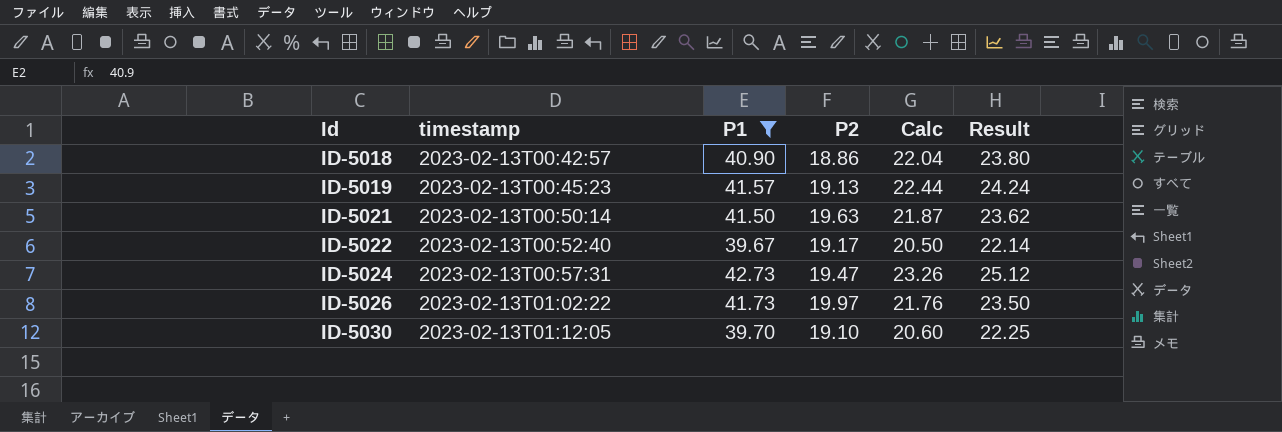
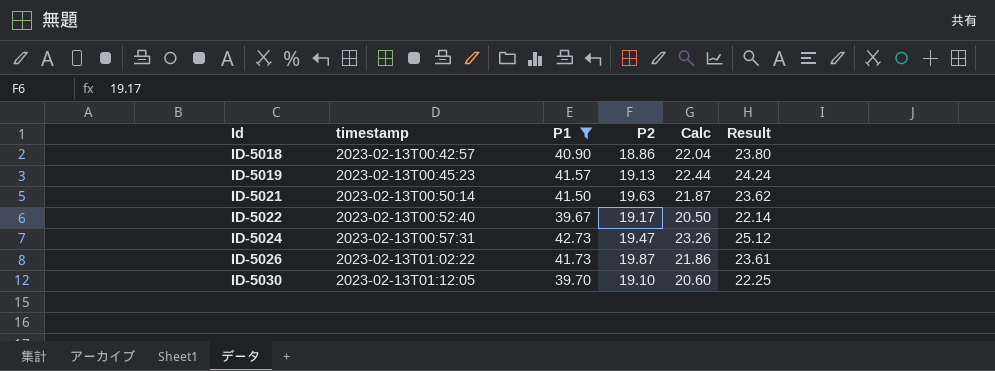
ID-5026 | P2: 19.97 -> 19.87
ID-5026 | Calc: 21.76 -> 21.86
ID-5026 | Result: 23.50 -> 23.61

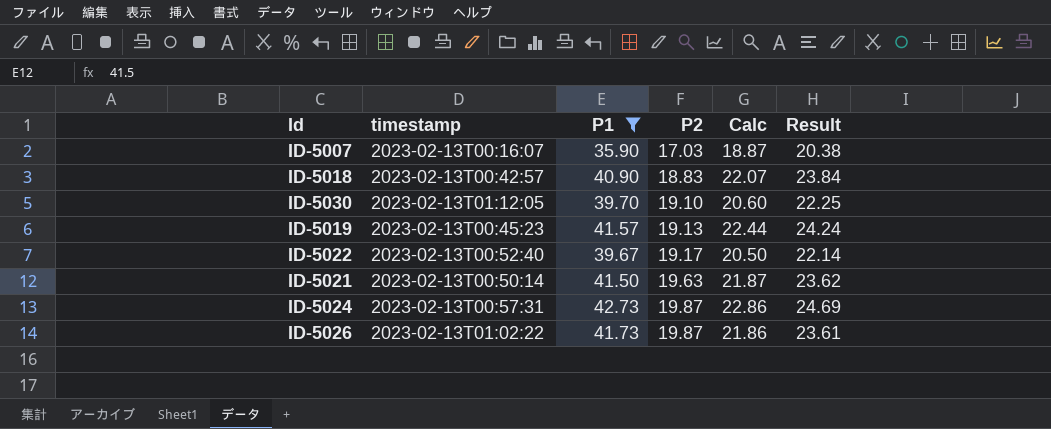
row order: Id ascending -> P2 ascending
row ID-5007: none -> 2023-02-13T00:16:07 | 35.90 | 17.03 | 18.87 | 20.38
ID-5018 | P2: 18.86 -> 18.83
ID-5018 | Calc: 22.04 -> 22.07
ID-5018 | Result: 23.80 -> 23.84
ID-5024 | P2: 19.47 -> 19.87
ID-5024 | Calc: 23.26 -> 22.86
ID-5024 | Result: 25.12 -> 24.69

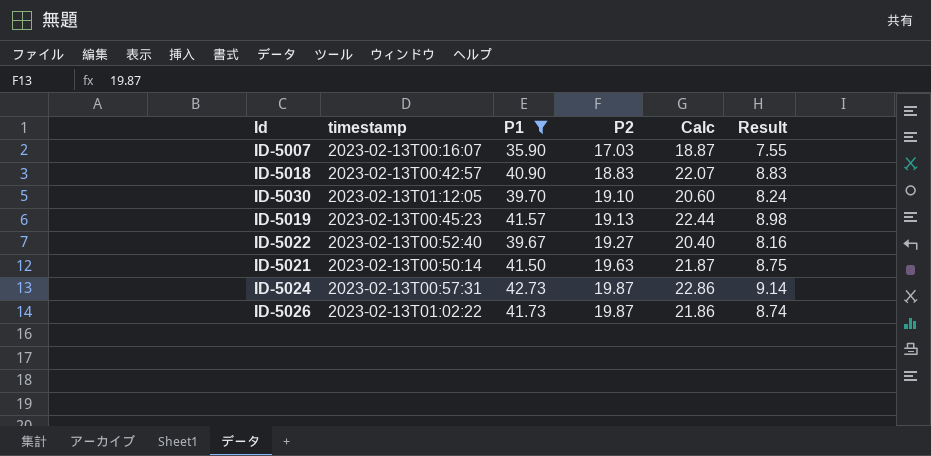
column Result | formula: [Calc] * 1.08 -> [Calc] * 0.4
ID-5022 | P2: 19.17 -> 19.27
ID-5022 | Calc: 20.50 -> 20.40

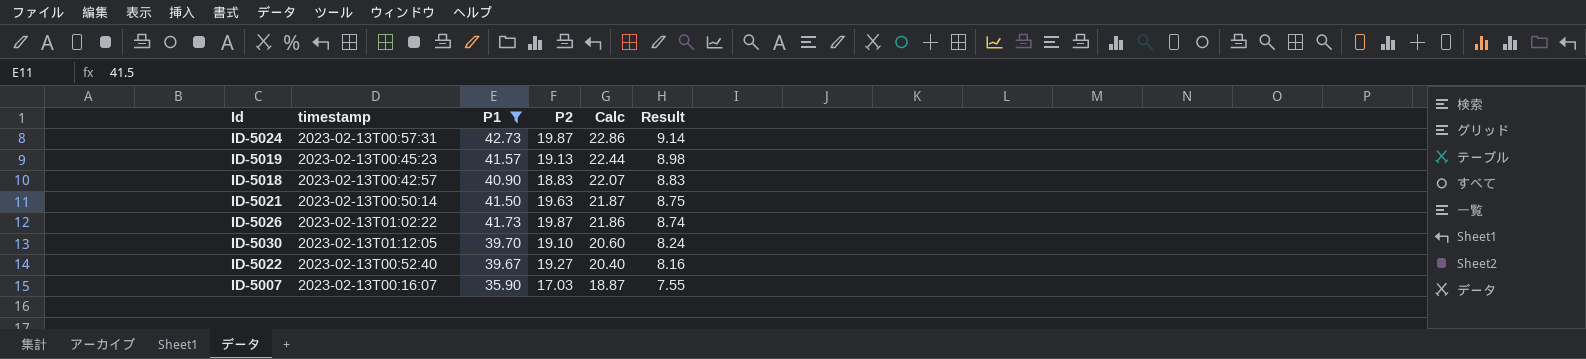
row order: P2 ascending -> Calc descending

